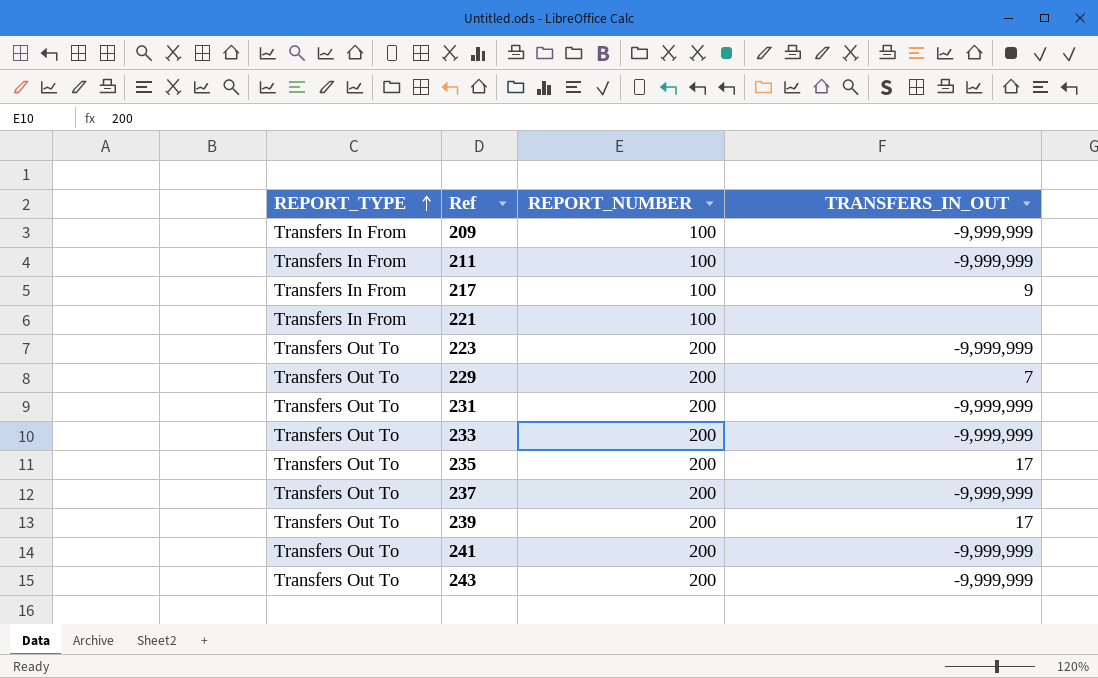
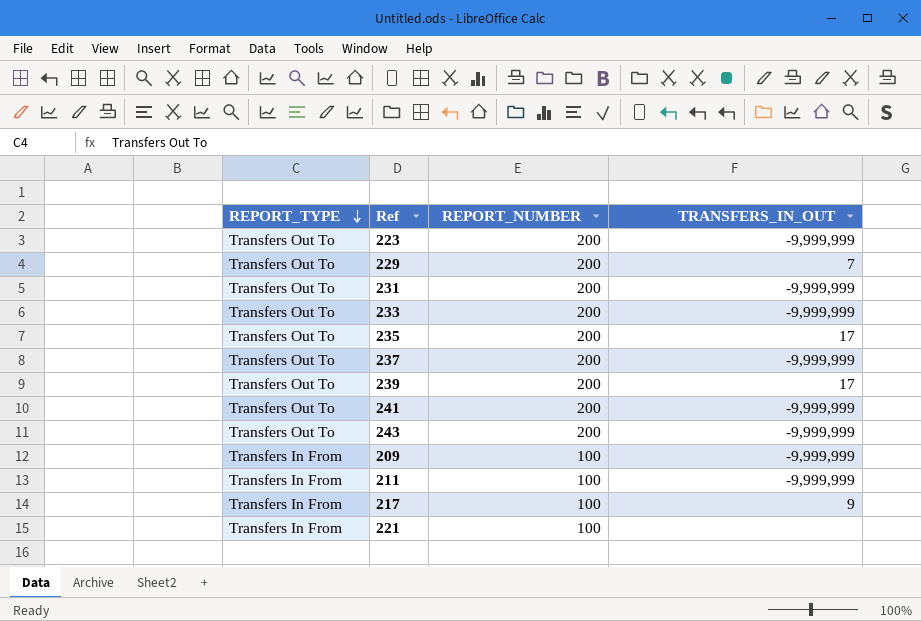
row order: REPORT_TYPE ascending -> REPORT_TYPE descending

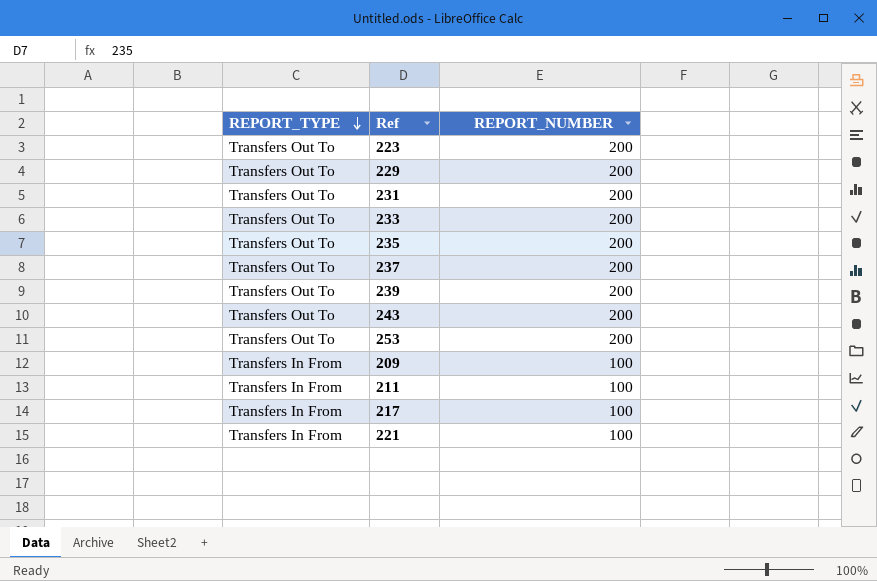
column TRANSFERS_IN_OUT | position: 4 -> none
row 241: Transfers Out To | 200 | -9,999,999 -> none
row 253: none -> Transfers Out To | 200

